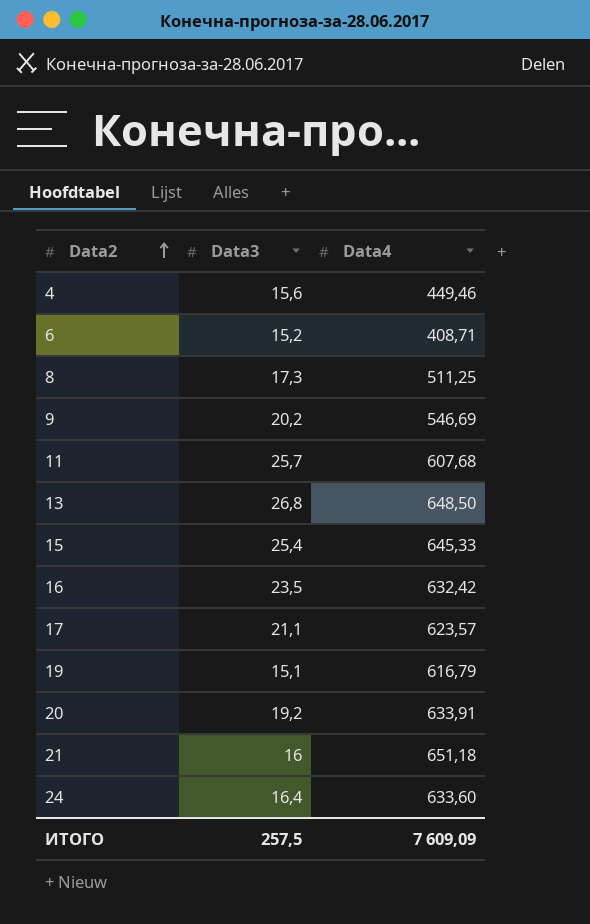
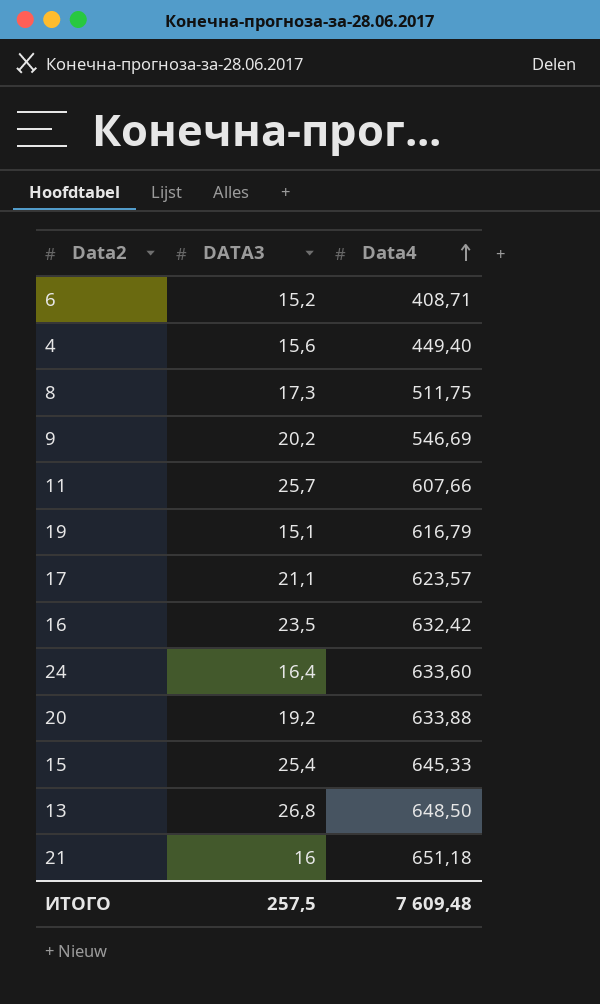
row order: Data2 ascending -> Data4 ascending
column name: Data3 -> DATA3
4 | Data4: 449,46 -> 449,40
8 | Data4: 511,25 -> 511,75
11 | Data4: 607,68 -> 607,66
20 | Data4: 633,91 -> 633,88
ИТОГО | Data4: 7 609,09 -> 7 609,48

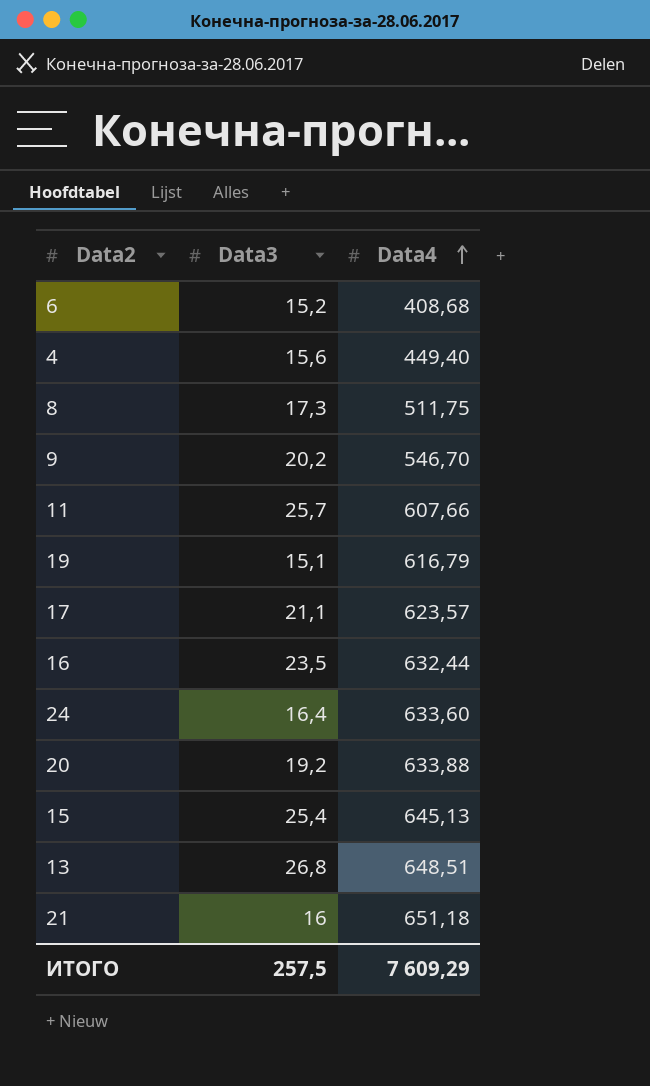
column name: DATA3 -> Data3
6 | Data4: 408,71 -> 408,68
9 | Data4: 546,69 -> 546,70
16 | Data4: 632,42 -> 632,44
15 | Data4: 645,33 -> 645,13
13 | Data4: 648,50 -> 648,51
ИТОГО | Data4: 7 609,48 -> 7 609,29

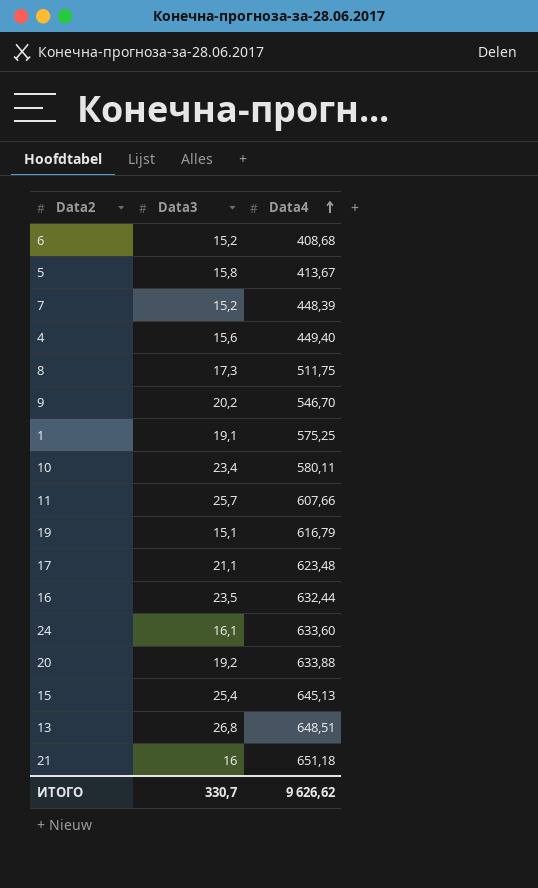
row 5: none -> 15,8 | 413,67
row 7: none -> 15,2 | 448,39
row 1: none -> 19,1 | 575,25
row 10: none -> 23,4 | 580,11
17 | Data4: 623,57 -> 623,48
24 | Data3: 16,4 -> 16,1
ИТОГО | Data3: 257,5 -> 330,7
ИТОГО | Data4: 7 609,29 -> 9 626,62

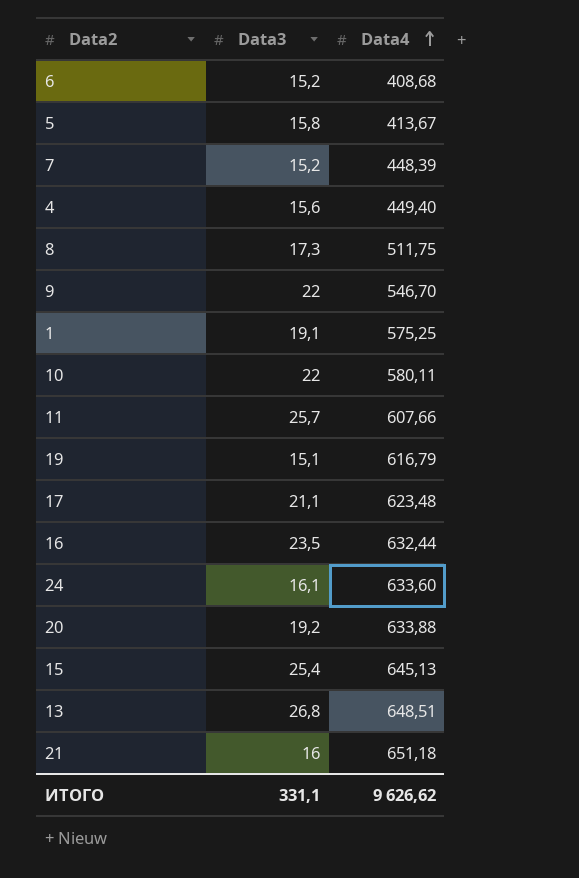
9 | Data3: 20,2 -> 22
10 | Data3: 23,4 -> 22
ИТОГО | Data3: 330,7 -> 331,1

